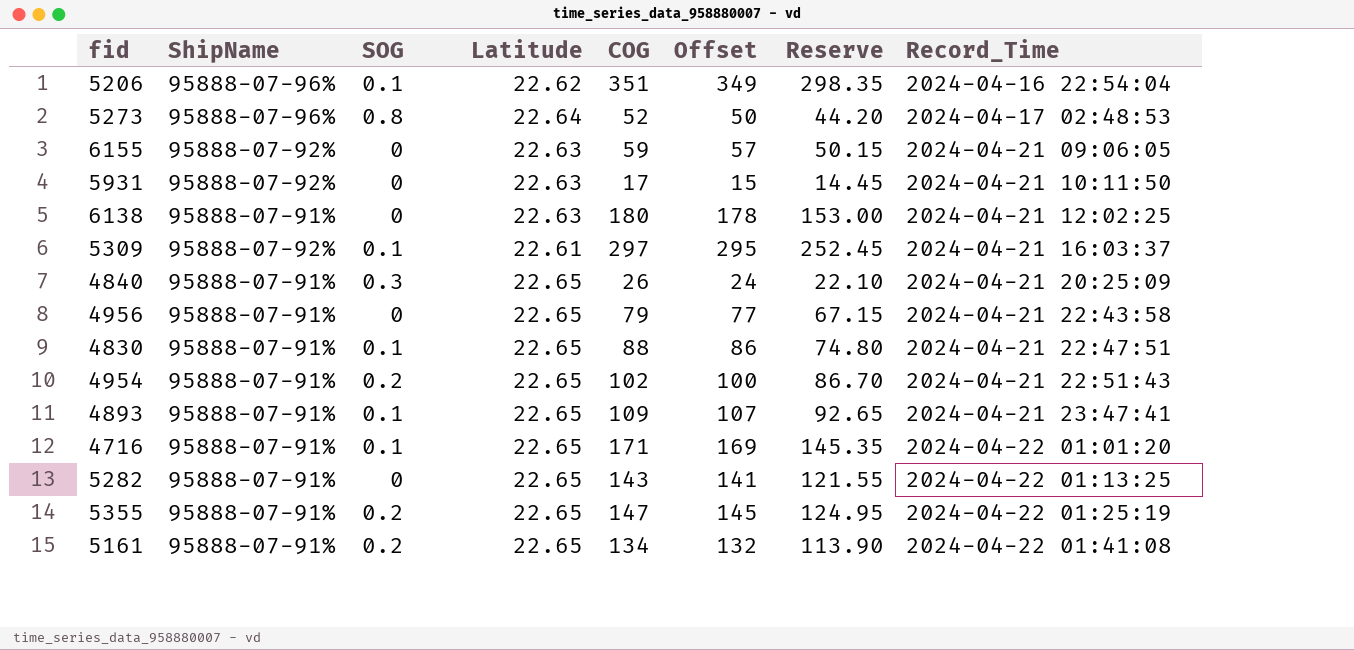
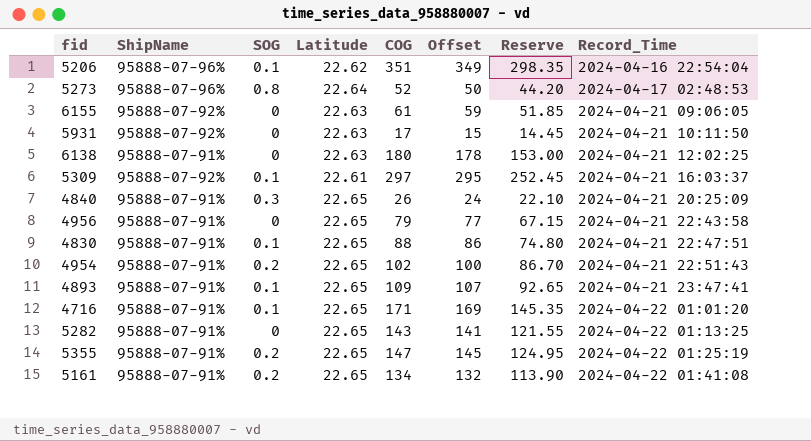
6155 | COG: 59 -> 61
6155 | Offset: 57 -> 59
6155 | Reserve: 50.15 -> 51.85

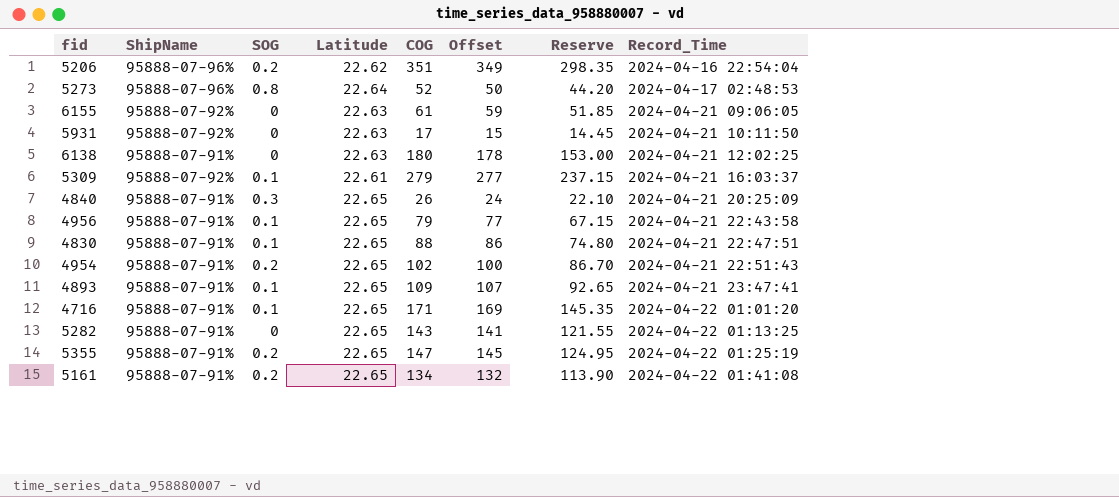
5206 | SOG: 0.1 -> 0.2
5309 | COG: 297 -> 279
5309 | Offset: 295 -> 277
5309 | Reserve: 252.45 -> 237.15
4956 | SOG: 0 -> 0.1

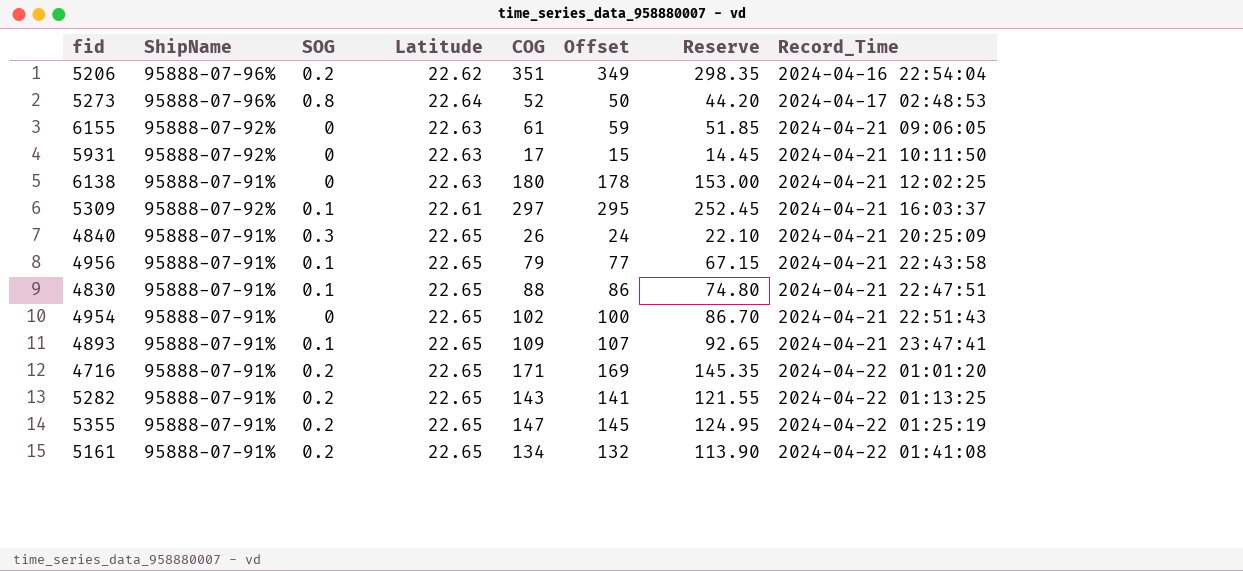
5309 | COG: 279 -> 297
5309 | Offset: 277 -> 295
5309 | Reserve: 237.15 -> 252.45
4954 | SOG: 0.2 -> 0
4716 | SOG: 0.1 -> 0.2
5282 | SOG: 0 -> 0.2

